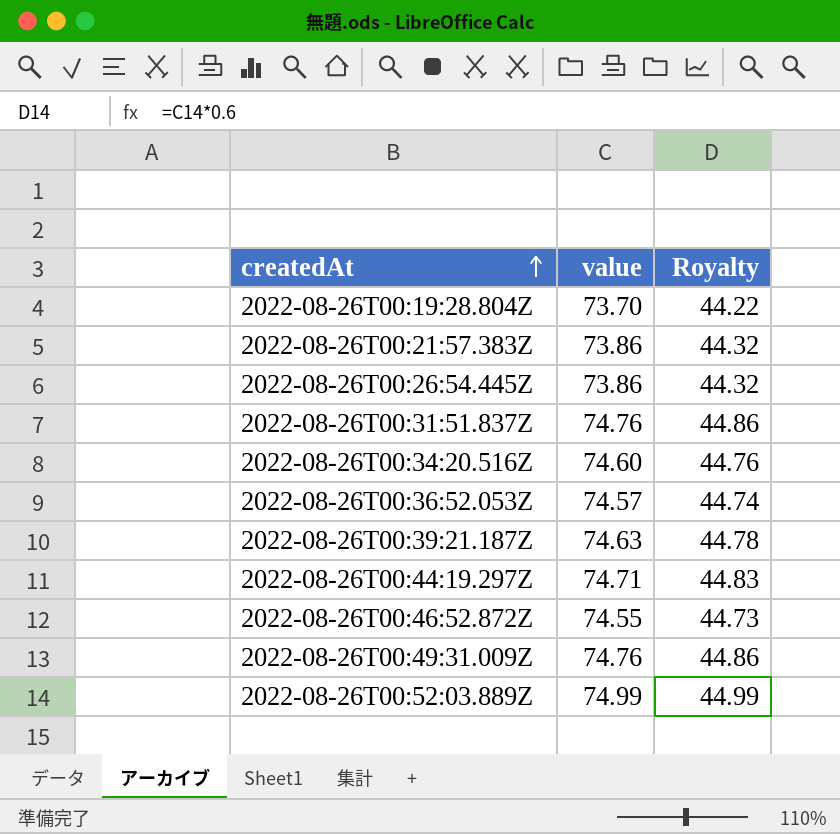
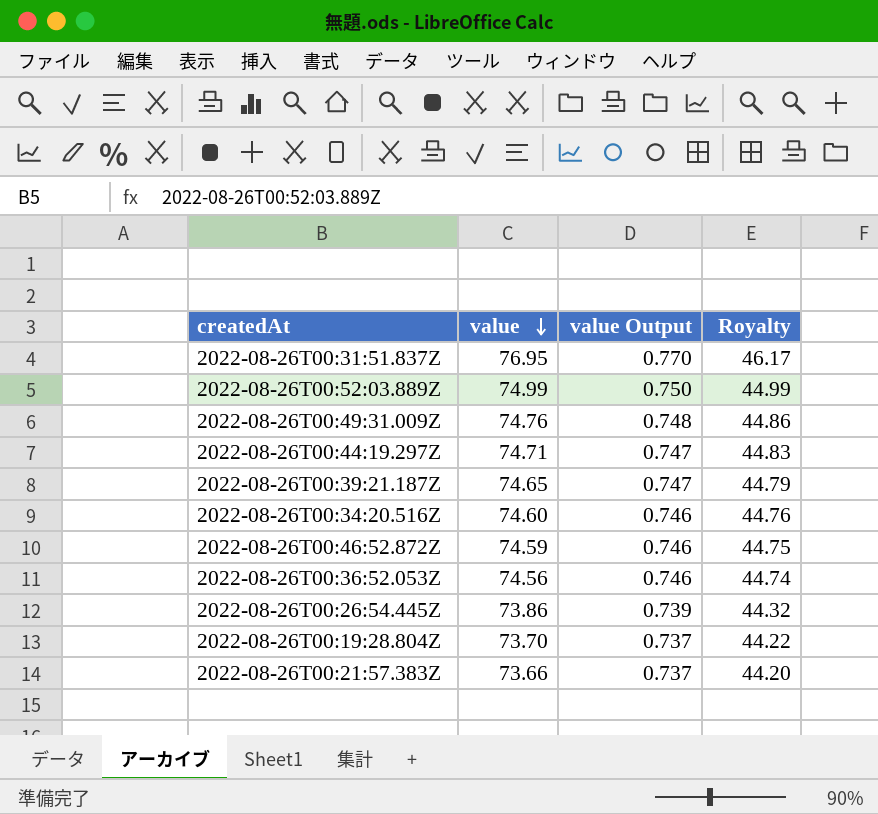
row order: createdAt ascending -> value descending
column value Output | formula: none -> [value] * 0.01
2022-08-26T00:31:51.837Z | value: 74.76 -> 76.95
2022-08-26T00:31:51.837Z | Royalty: 44.86 -> 46.17
2022-08-26T00:39:21.187Z | value: 74.63 -> 74.65
2022-08-26T00:39:21.187Z | Royalty: 44.78 -> 44.79
2022-08-26T00:46:52.872Z | value: 74.55 -> 74.59
2022-08-26T00:46:52.872Z | Royalty: 44.73 -> 44.75
2022-08-26T00:36:52.053Z | value: 74.57 -> 74.56
2022-08-26T00:21:57.383Z | value: 73.86 -> 73.66
2022-08-26T00:21:57.383Z | Royalty: 44.32 -> 44.20

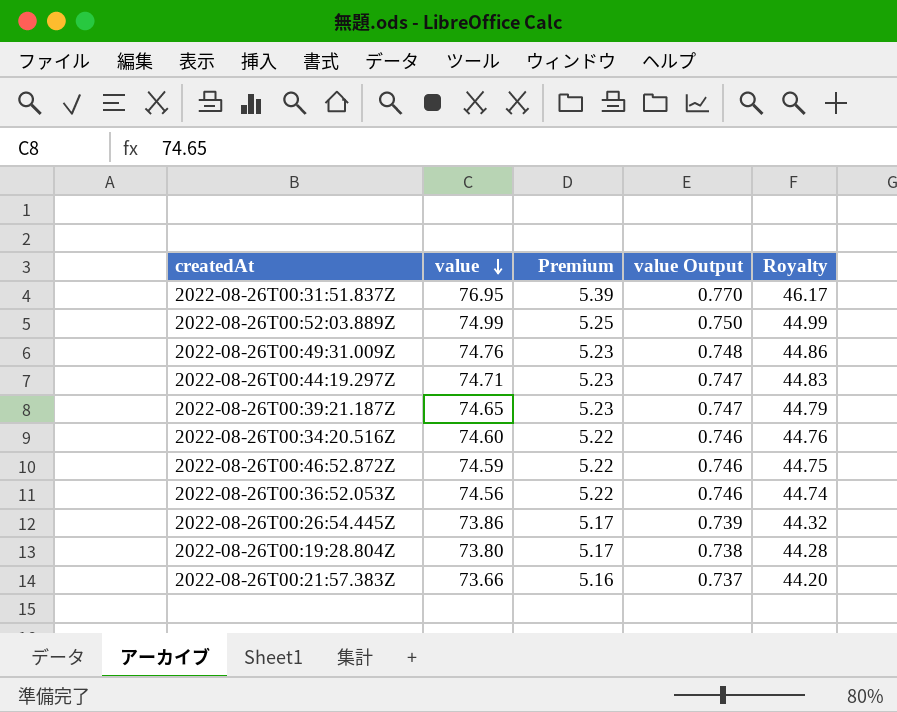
column Premium | formula: none -> [value] * 0.07
2022-08-26T00:19:28.804Z | value: 73.70 -> 73.80
2022-08-26T00:19:28.804Z | value Output: 0.737 -> 0.738
2022-08-26T00:19:28.804Z | Royalty: 44.22 -> 44.28

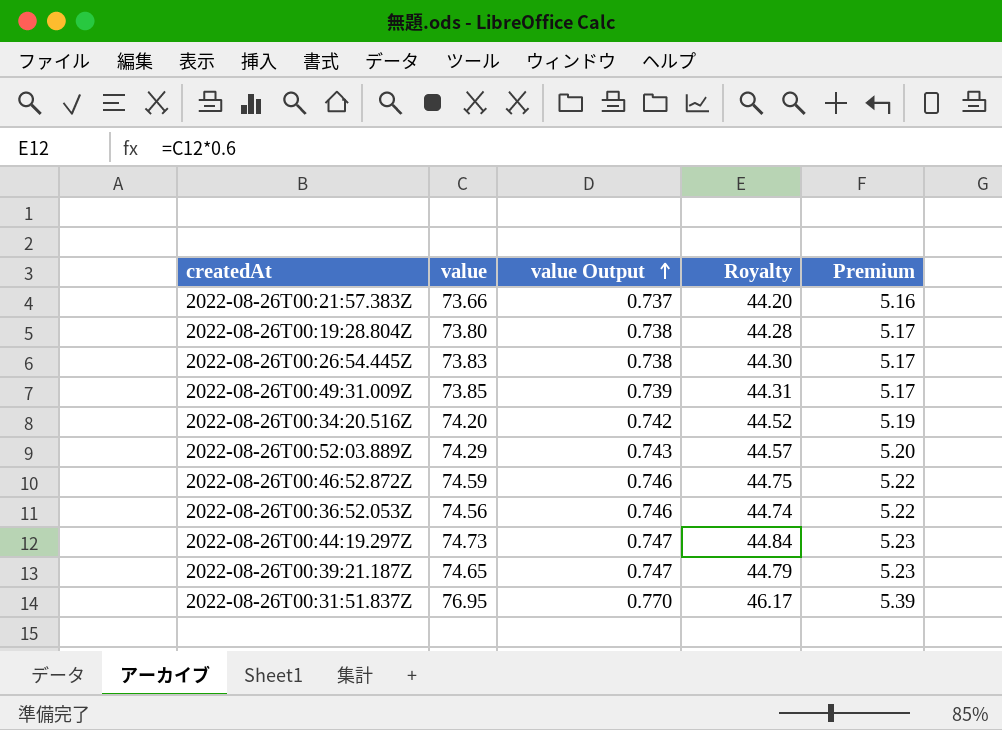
row order: value descending -> value Output ascending
column Premium | position: 3 -> 5
2022-08-26T00:26:54.445Z | value: 73.86 -> 73.83
2022-08-26T00:26:54.445Z | value Output: 0.739 -> 0.738
2022-08-26T00:26:54.445Z | Royalty: 44.32 -> 44.30
2022-08-26T00:49:31.009Z | value: 74.76 -> 73.85
2022-08-26T00:49:31.009Z | value Output: 0.748 -> 0.739
2022-08-26T00:49:31.009Z | Royalty: 44.86 -> 44.31
2022-08-26T00:49:31.009Z | Premium: 5.23 -> 5.17
2022-08-26T00:34:20.516Z | value: 74.60 -> 74.20
2022-08-26T00:34:20.516Z | value Output: 0.746 -> 0.742
2022-08-26T00:34:20.516Z | Royalty: 44.76 -> 44.52
2022-08-26T00:34:20.516Z | Premium: 5.22 -> 5.19
2022-08-26T00:52:03.889Z | value: 74.99 -> 74.29
2022-08-26T00:52:03.889Z | value Output: 0.750 -> 0.743
2022-08-26T00:52:03.889Z | Royalty: 44.99 -> 44.57
2022-08-26T00:52:03.889Z | Premium: 5.25 -> 5.20
2022-08-26T00:44:19.297Z | value: 74.71 -> 74.73
2022-08-26T00:44:19.297Z | Royalty: 44.83 -> 44.84

